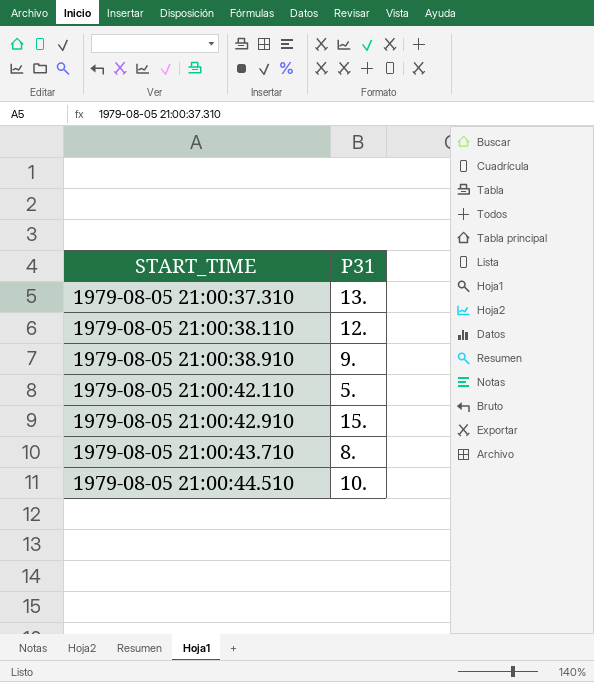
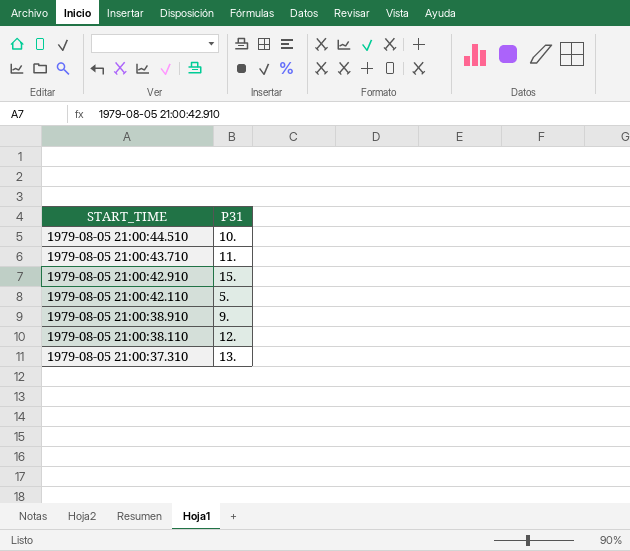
row order: START_TIME ascending -> START_TIME descending
1979-08-05 21:00:43.710 | P31: 8. -> 11.

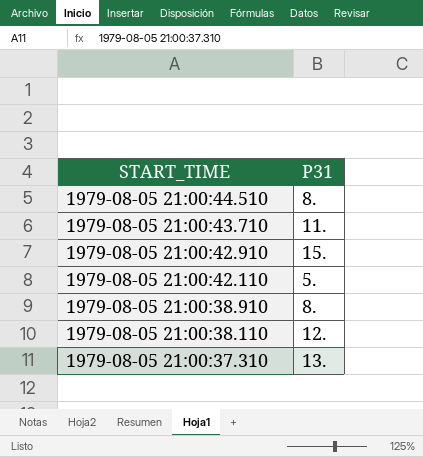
1979-08-05 21:00:44.510 | P31: 10. -> 8.
1979-08-05 21:00:38.910 | P31: 9. -> 8.

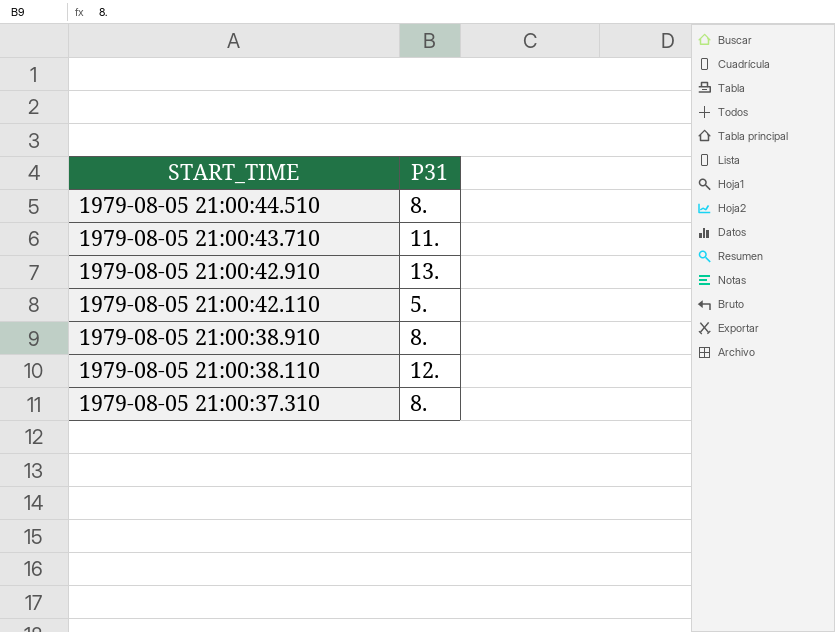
1979-08-05 21:00:42.910 | P31: 15. -> 13.
1979-08-05 21:00:37.310 | P31: 13. -> 8.

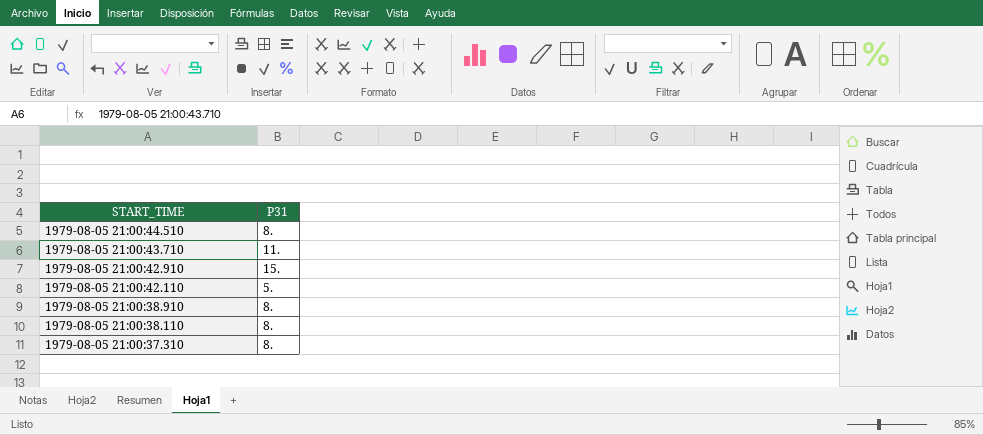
1979-08-05 21:00:42.910 | P31: 13. -> 15.
1979-08-05 21:00:38.110 | P31: 12. -> 8.

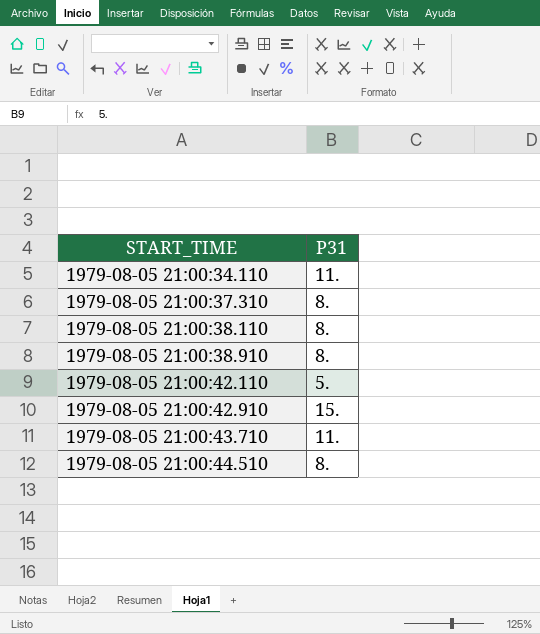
row order: START_TIME descending -> START_TIME ascending
row 1979-08-05 21:00:34.110: none -> 11.

